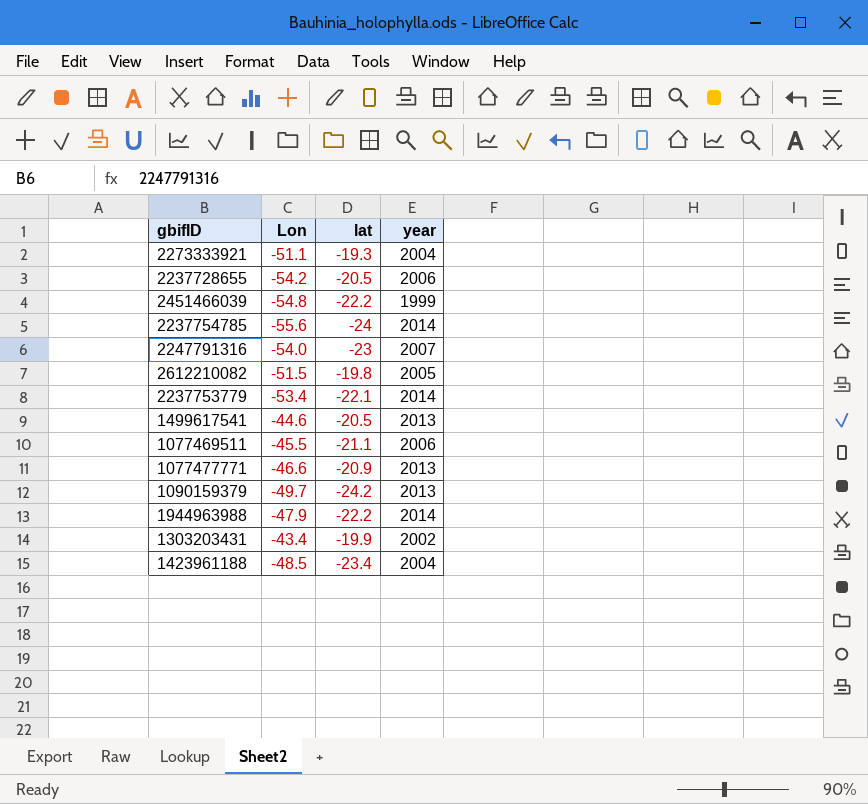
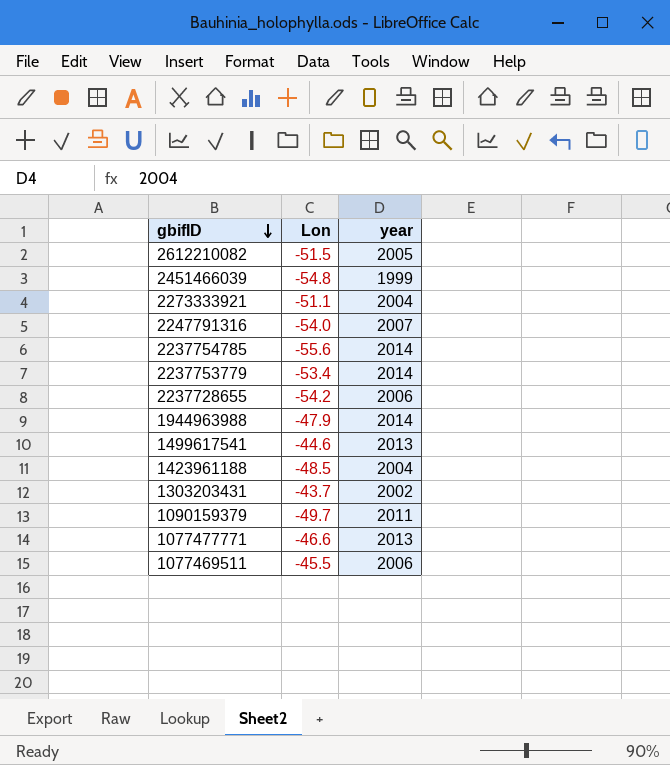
row order: none -> gbifID descending
column lat | position: 3 -> none
1303203431 | Lon: -43.4 -> -43.7
1090159379 | year: 2013 -> 2011

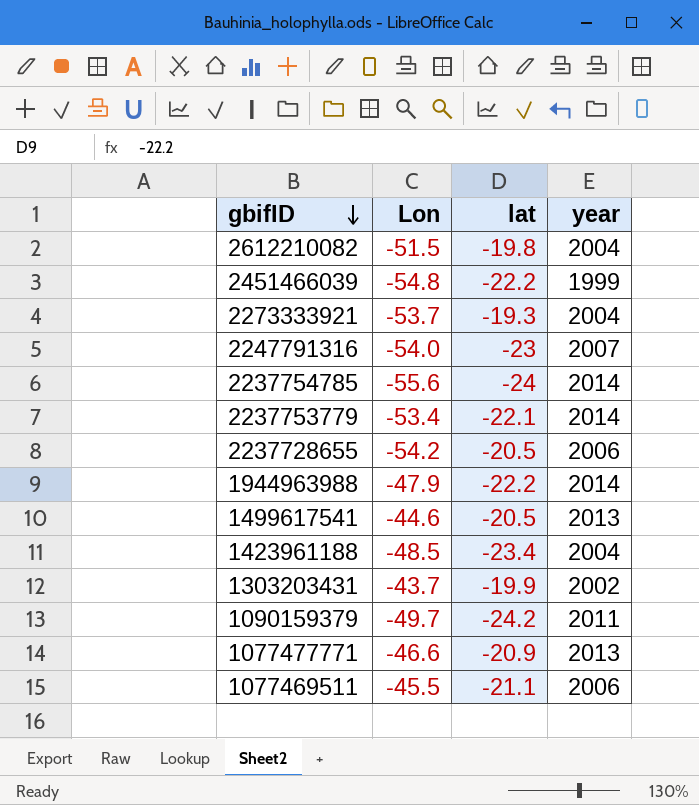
column lat | position: none -> 3
2612210082 | year: 2005 -> 2004
2273333921 | Lon: -51.1 -> -53.7

